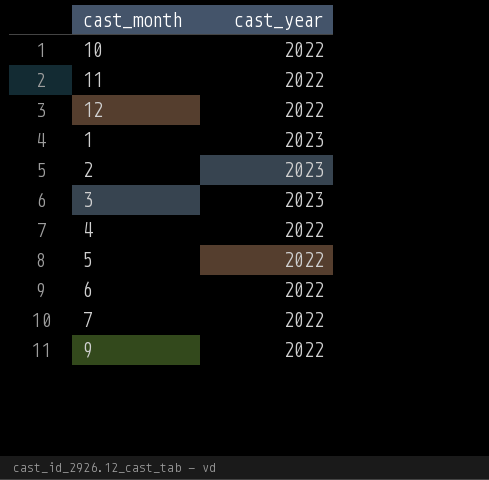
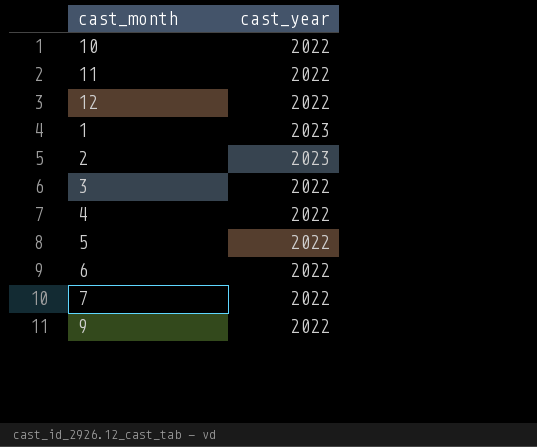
3 | cast_year: 2023 -> 2022

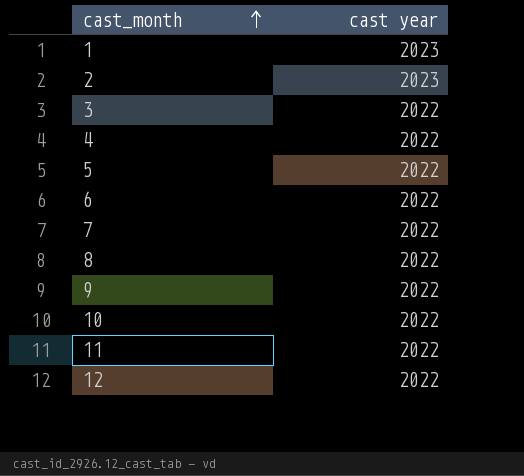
row order: none -> cast_month ascending
column name: cast_year -> cast year
row 8: none -> 2022

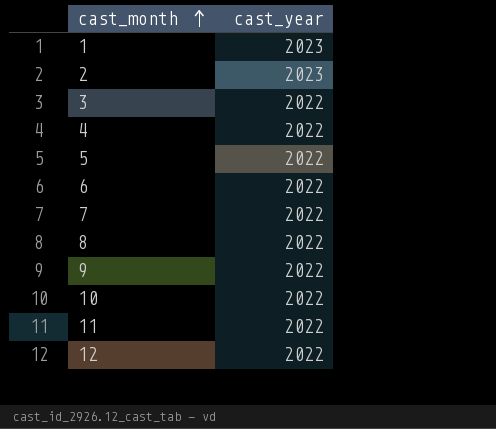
column name: cast year -> cast_year

